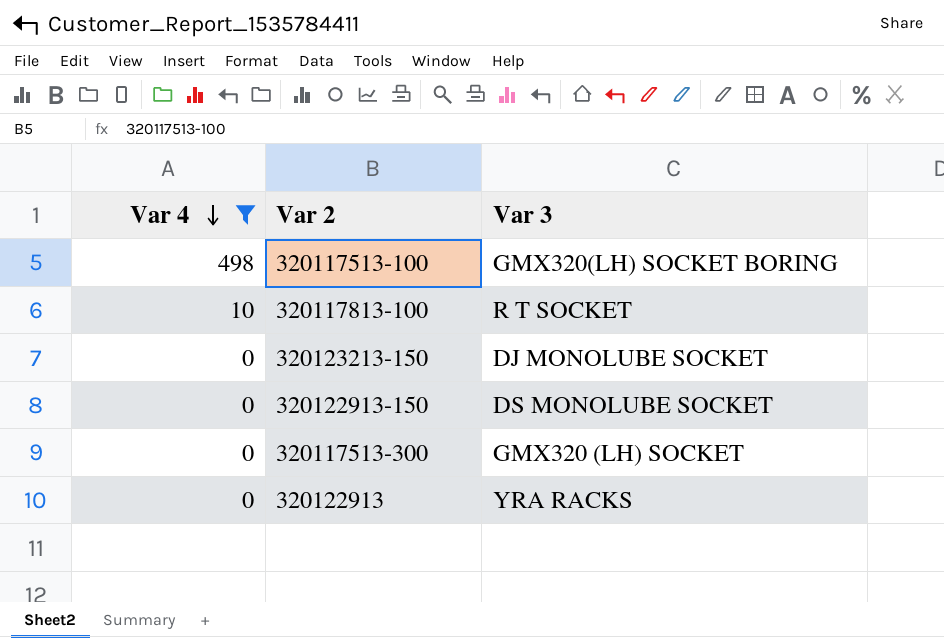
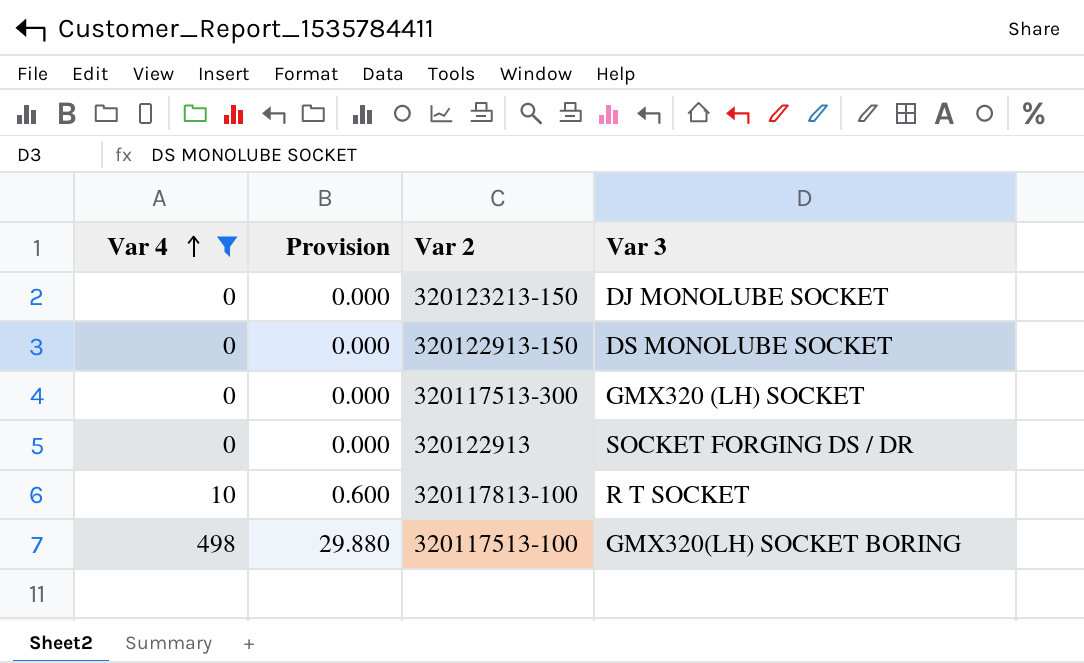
row order: Var 4 descending -> Var 4 ascending
column Provision | formula: none -> [Var 4] * 0.06
320122913 | Var 3: YRA RACKS -> SOCKET FORGING DS / DR

